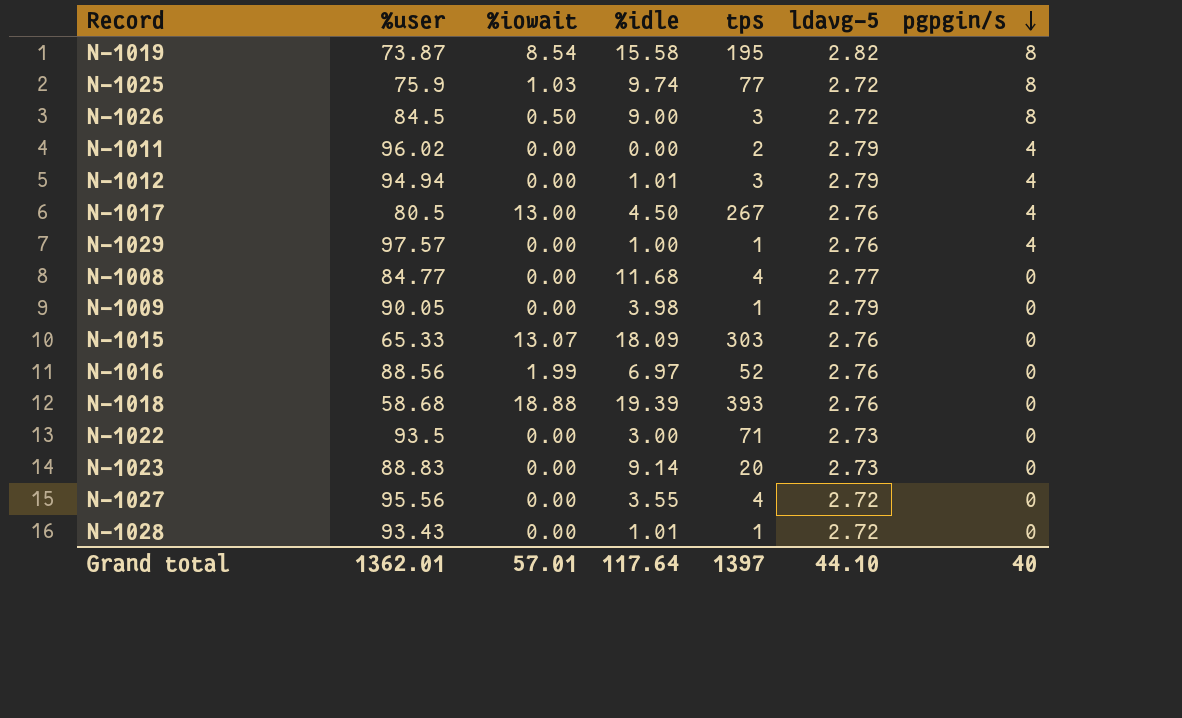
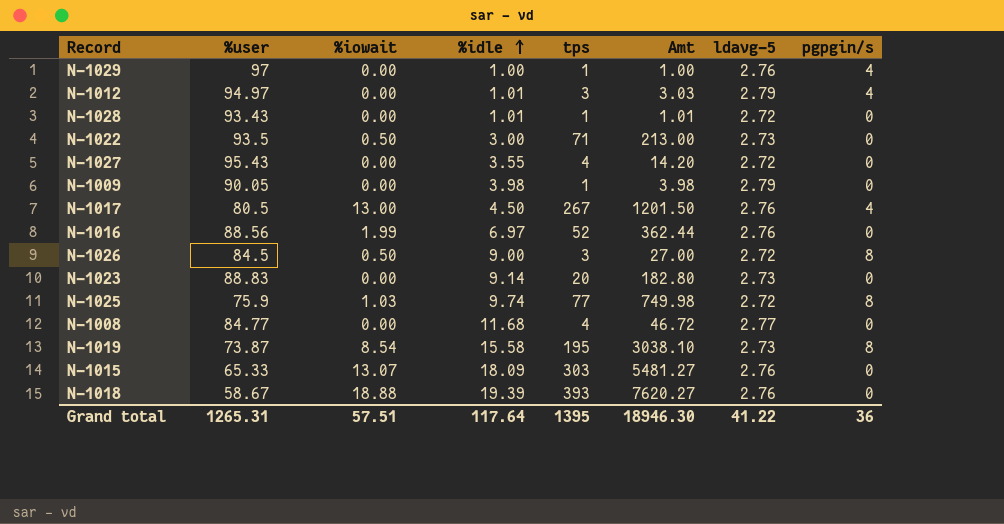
row order: pgpgin/s descending -> %idle ascending
column Amt | formula: none -> [%idle] * [tps]
row N-1011: 96.02 | 0.00 | 0.00 | 2 | 2.79 | 4 -> none
N-1029 | %user: 97.57 -> 97
N-1012 | %user: 94.94 -> 94.97
N-1022 | %iowait: 0.00 -> 0.50
N-1027 | %user: 95.56 -> 95.43
N-1019 | ldavg-5: 2.82 -> 2.73
N-1018 | %user: 58.68 -> 58.67
Grand total | %user: 1362.01 -> 1265.31
Grand total | %iowait: 57.01 -> 57.51
Grand total | tps: 1397 -> 1395
Grand total | ldavg-5: 44.10 -> 41.22
Grand total | pgpgin/s: 40 -> 36

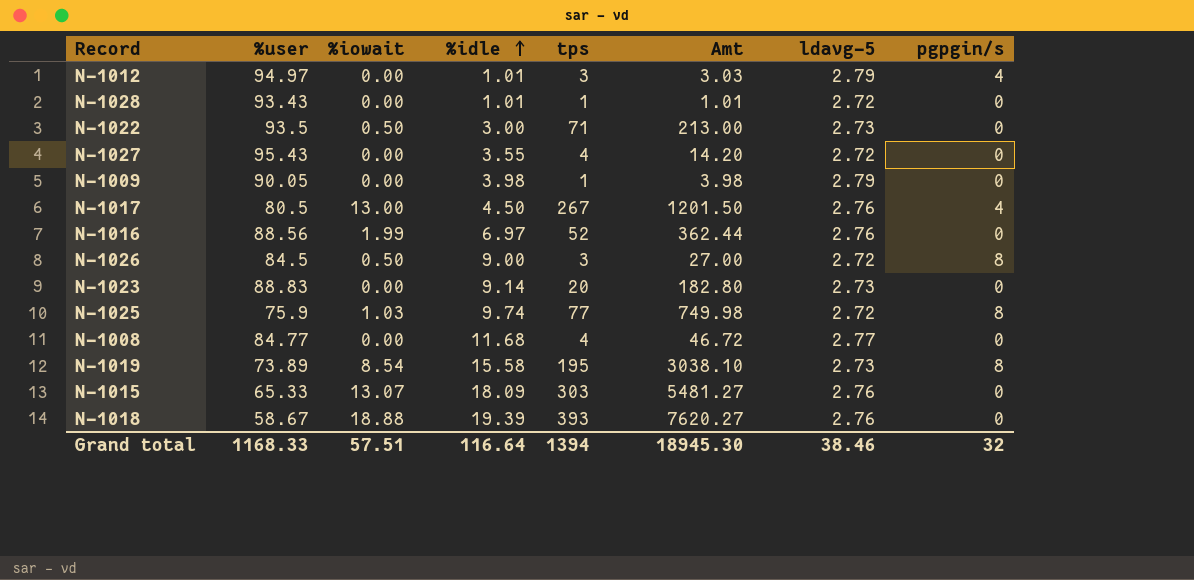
row N-1029: 97 | 0.00 | 1.00 | 1 | 1.00 | 2.76 | 4 -> none
N-1019 | %user: 73.87 -> 73.89
Grand total | %user: 1265.31 -> 1168.33
Grand total | %idle: 117.64 -> 116.64
Grand total | tps: 1395 -> 1394
Grand total | Amt: 18946.30 -> 18945.30
Grand total | ldavg-5: 41.22 -> 38.46
Grand total | pgpgin/s: 36 -> 32

